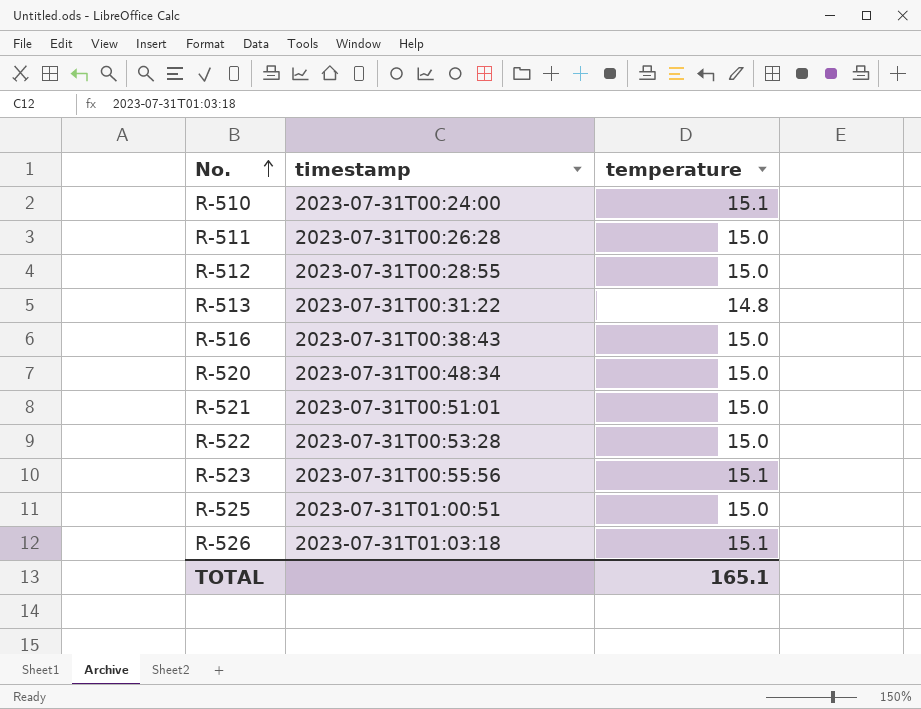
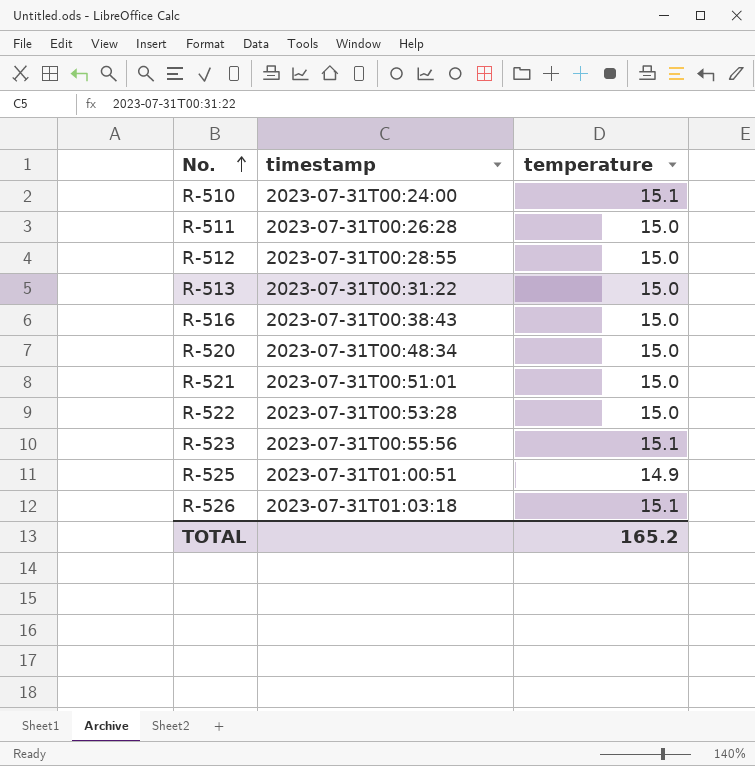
R-513 | temperature: 14.8 -> 15.0
R-525 | temperature: 15.0 -> 14.9
TOTAL | temperature: 165.1 -> 165.2

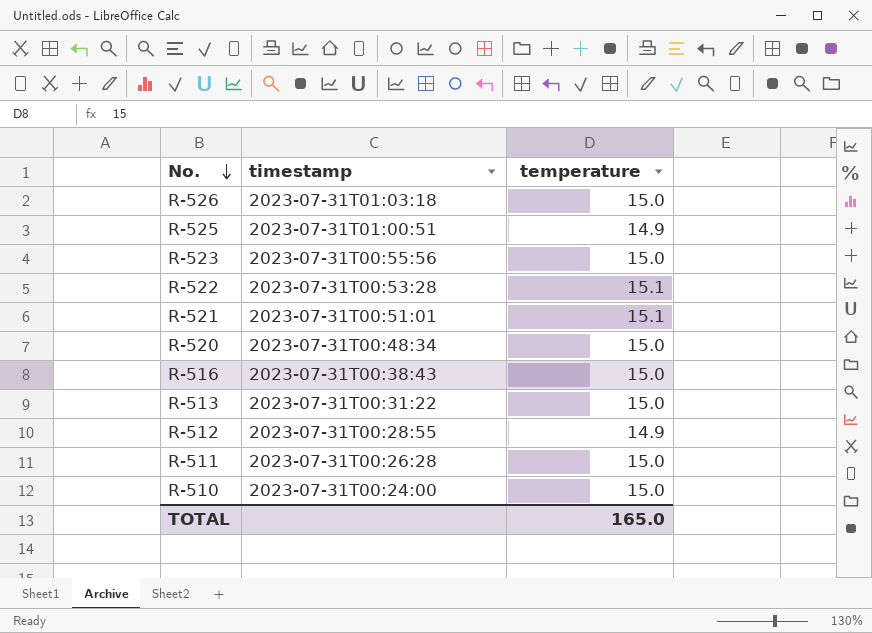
row order: No. ascending -> No. descending
R-526 | temperature: 15.1 -> 15.0
R-523 | temperature: 15.1 -> 15.0
R-522 | temperature: 15.0 -> 15.1
R-521 | temperature: 15.0 -> 15.1
R-512 | temperature: 15.0 -> 14.9
R-510 | temperature: 15.1 -> 15.0
TOTAL | temperature: 165.2 -> 165.0

